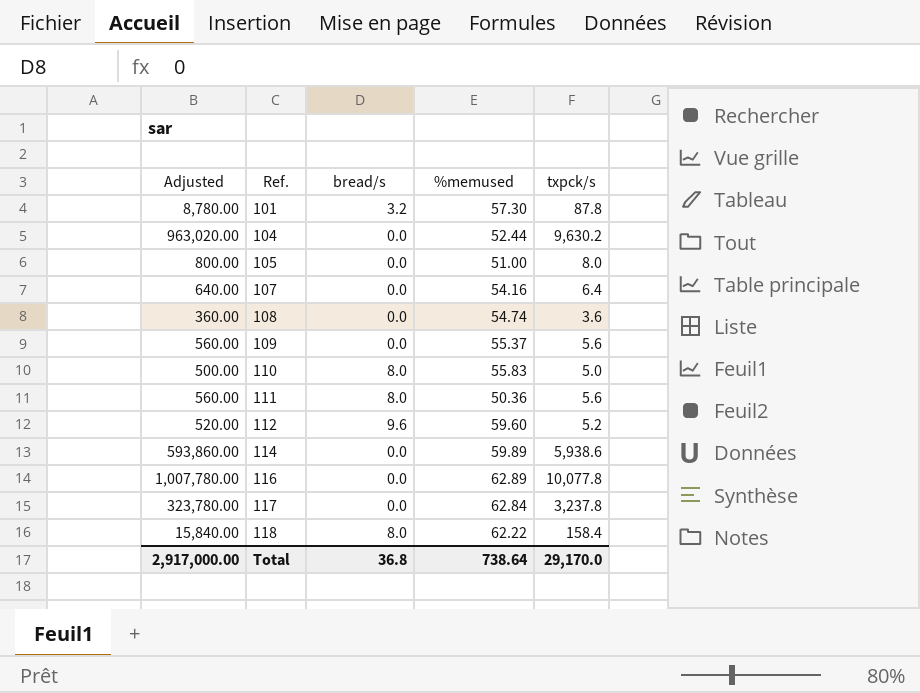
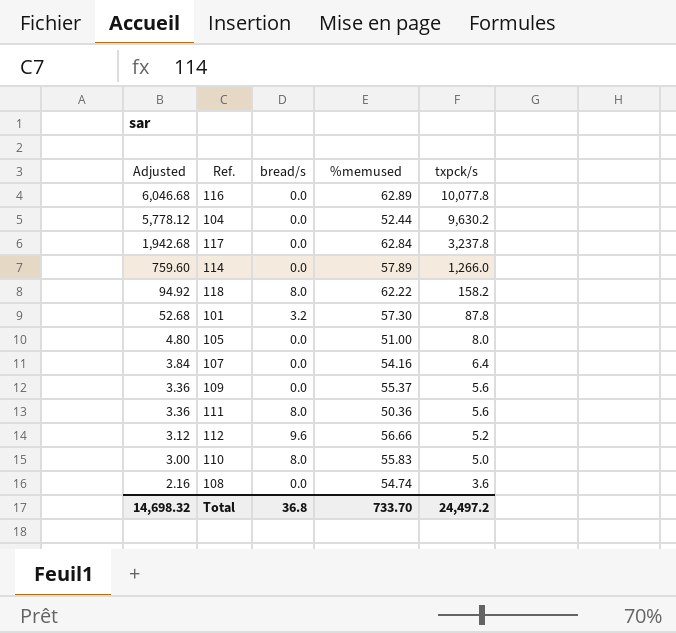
row order: Ref. ascending -> Adjusted descending
column Adjusted | formula: [txpck/s] * 100 -> [txpck/s] * 0.6
114 | %memused: 59.89 -> 57.89
114 | txpck/s: 5,938.6 -> 1,266.0
118 | txpck/s: 158.4 -> 158.2
112 | %memused: 59.60 -> 56.66
Total | Adjusted: 2,917,000.00 -> 14,698.32
Total | %memused: 738.64 -> 733.70
Total | txpck/s: 29,170.0 -> 24,497.2

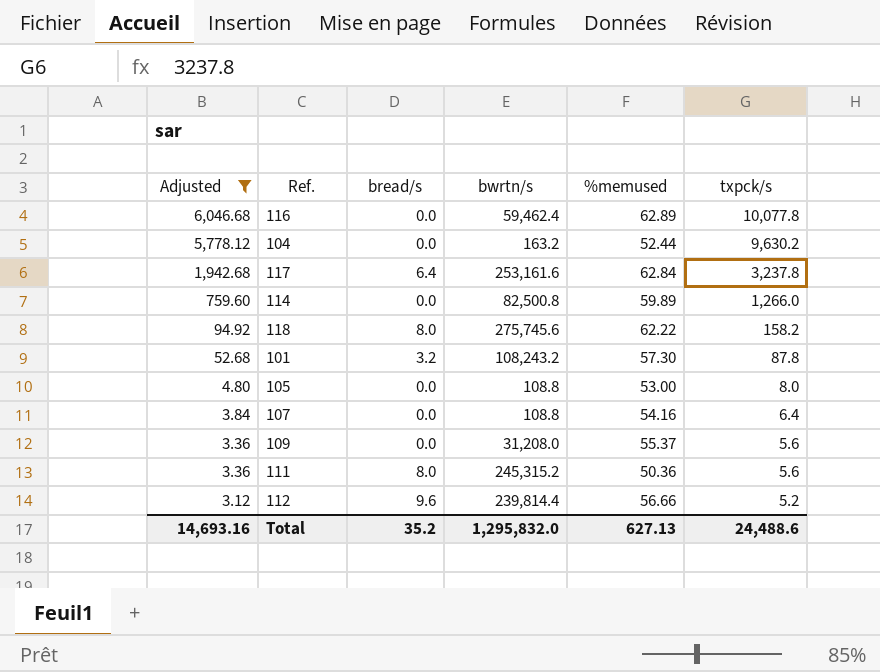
filter: none -> Adjusted >= 3.12
column bwrtn/s | position: none -> 4
117 | bread/s: 0.0 -> 6.4
114 | %memused: 57.89 -> 59.89
105 | %memused: 51.00 -> 53.00
Total | Adjusted: 14,698.32 -> 14,693.16
Total | bread/s: 36.8 -> 35.2
Total | %memused: 733.70 -> 627.13
Total | txpck/s: 24,497.2 -> 24,488.6

